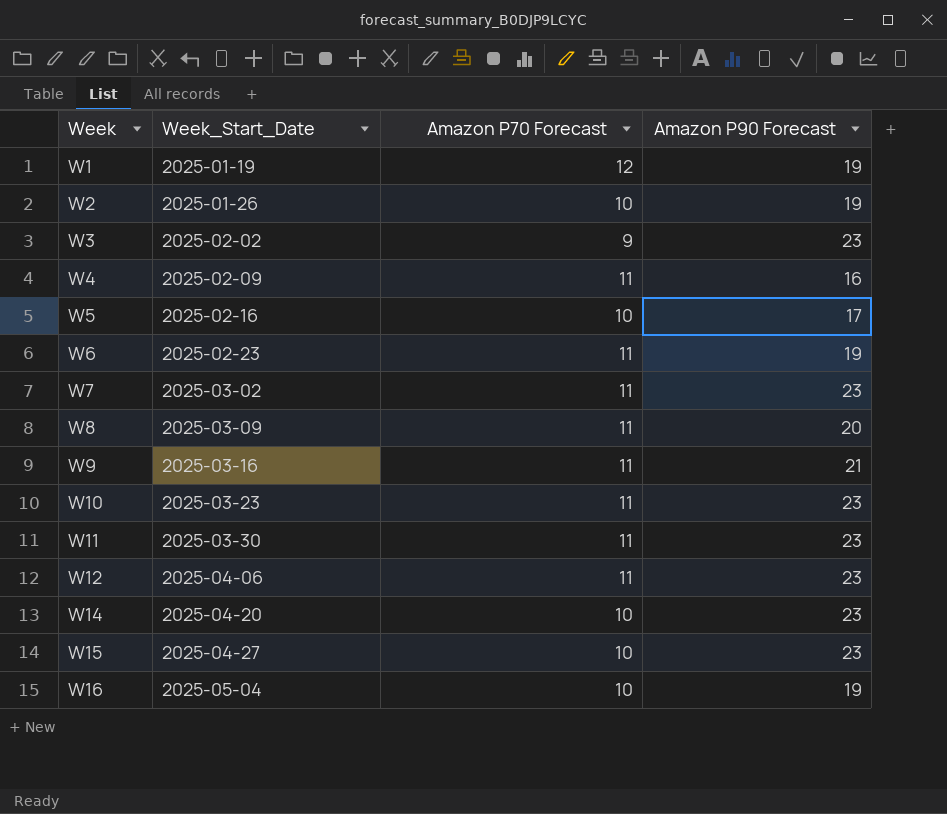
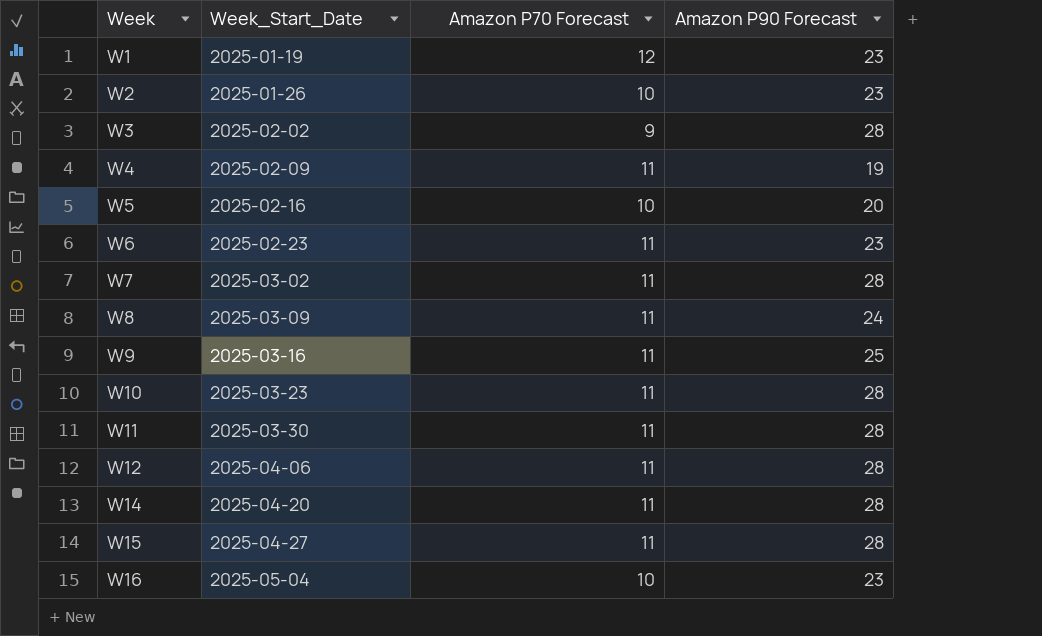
W1 | Amazon P90 Forecast: 19 -> 23
W2 | Amazon P90 Forecast: 19 -> 23
W3 | Amazon P90 Forecast: 23 -> 28
W4 | Amazon P90 Forecast: 16 -> 19
W5 | Amazon P90 Forecast: 17 -> 20
W6 | Amazon P90 Forecast: 19 -> 23
W7 | Amazon P90 Forecast: 23 -> 28
W8 | Amazon P90 Forecast: 20 -> 24
W9 | Amazon P90 Forecast: 21 -> 25
W10 | Amazon P90 Forecast: 23 -> 28
W11 | Amazon P90 Forecast: 23 -> 28
W12 | Amazon P90 Forecast: 23 -> 28
W14 | Amazon P70 Forecast: 10 -> 11
W14 | Amazon P90 Forecast: 23 -> 28
W15 | Amazon P70 Forecast: 10 -> 11
W15 | Amazon P90 Forecast: 23 -> 28
W16 | Amazon P90 Forecast: 19 -> 23

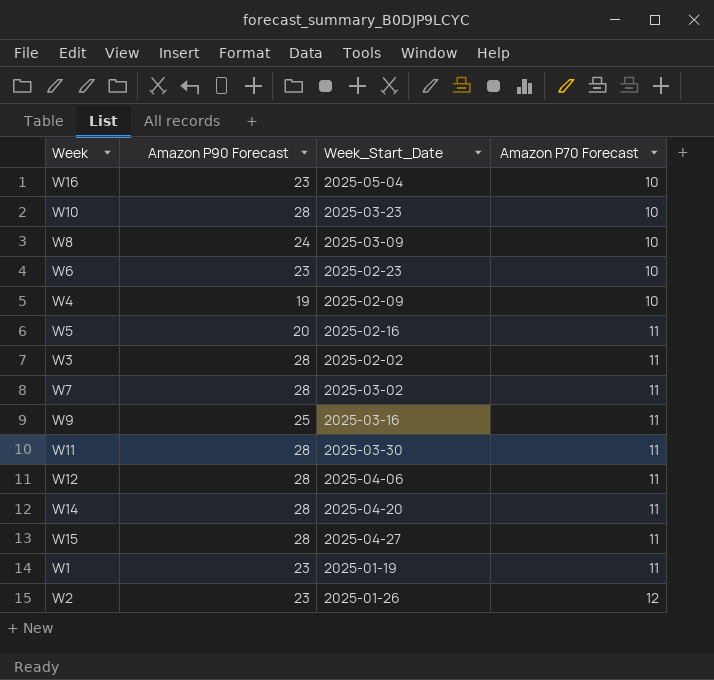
row order: Week ascending -> Amazon P70 Forecast ascending
column Amazon P90 Forecast | position: 4 -> 2
W10 | Amazon P70 Forecast: 11 -> 10
W8 | Amazon P70 Forecast: 11 -> 10
W6 | Amazon P70 Forecast: 11 -> 10
W4 | Amazon P70 Forecast: 11 -> 10
W5 | Amazon P70 Forecast: 10 -> 11
W3 | Amazon P70 Forecast: 9 -> 11
W1 | Amazon P70 Forecast: 12 -> 11
W2 | Amazon P70 Forecast: 10 -> 12

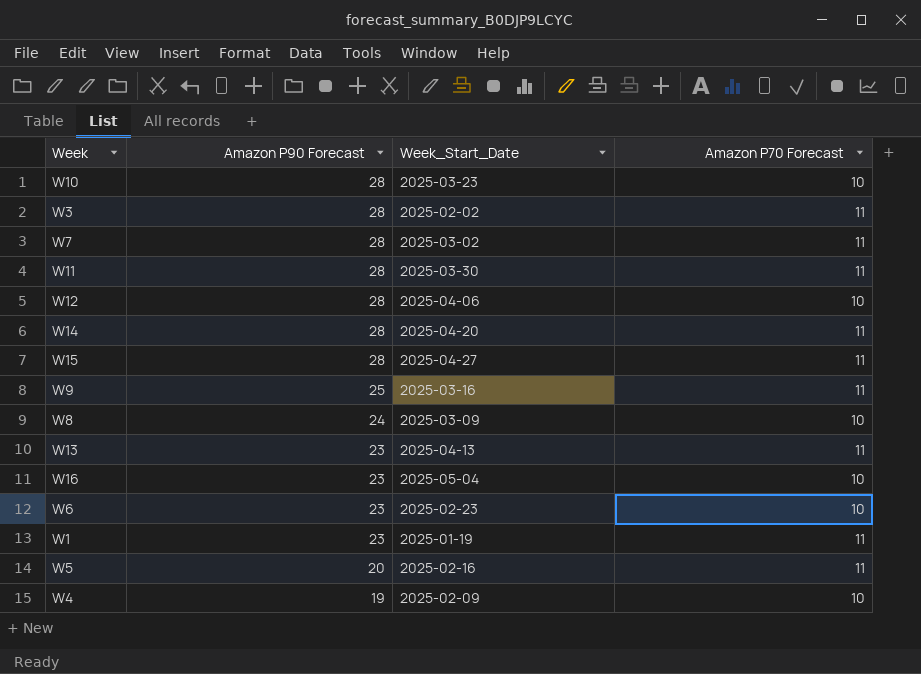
row order: Amazon P70 Forecast ascending -> Amazon P90 Forecast descending
row W2: 23 | 2025-01-26 | 12 -> none
W12 | Amazon P70 Forecast: 11 -> 10
row W13: none -> 23 | 2025-04-13 | 11

